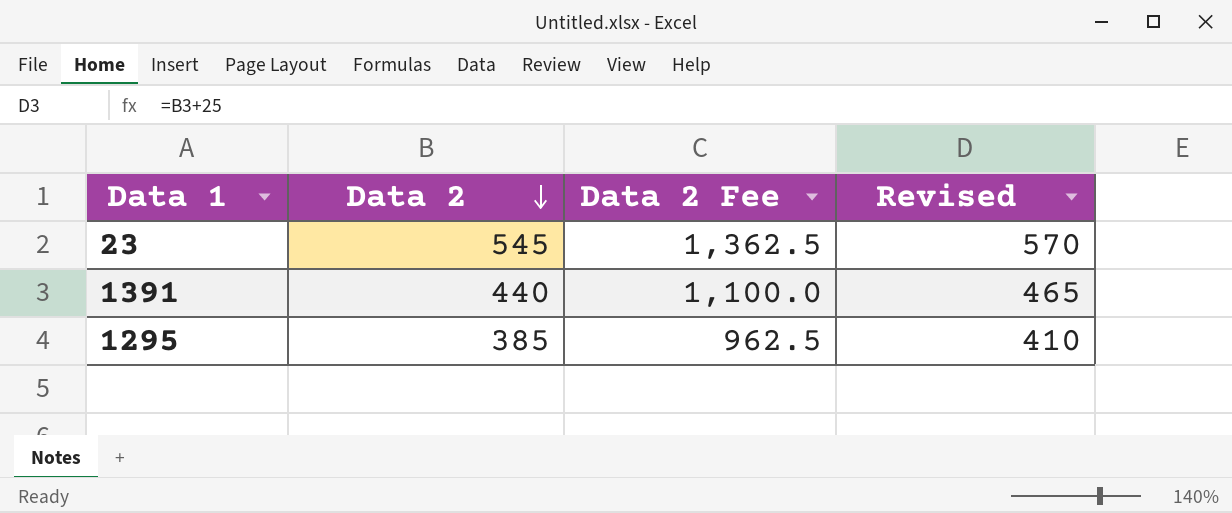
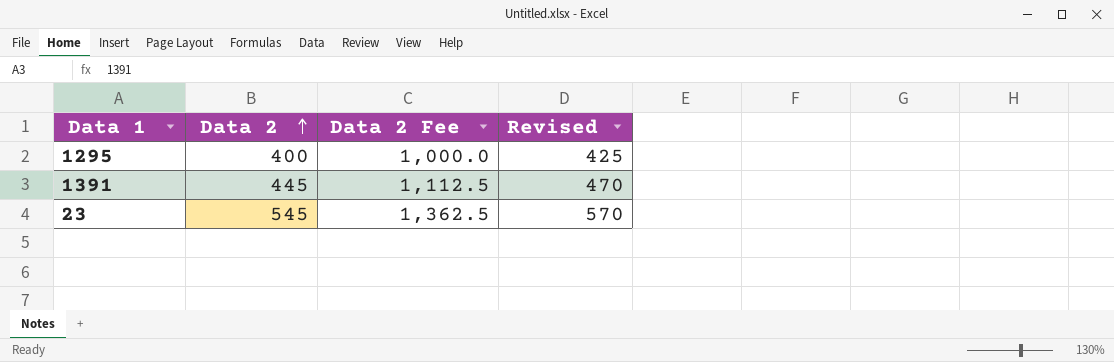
row order: Data 2 descending -> Data 2 ascending
1295 | Data 2: 385 -> 400
1295 | Data 2 Fee: 962.5 -> 1,000.0
1295 | Revised: 410 -> 425
1391 | Data 2: 440 -> 445
1391 | Data 2 Fee: 1,100.0 -> 1,112.5
1391 | Revised: 465 -> 470

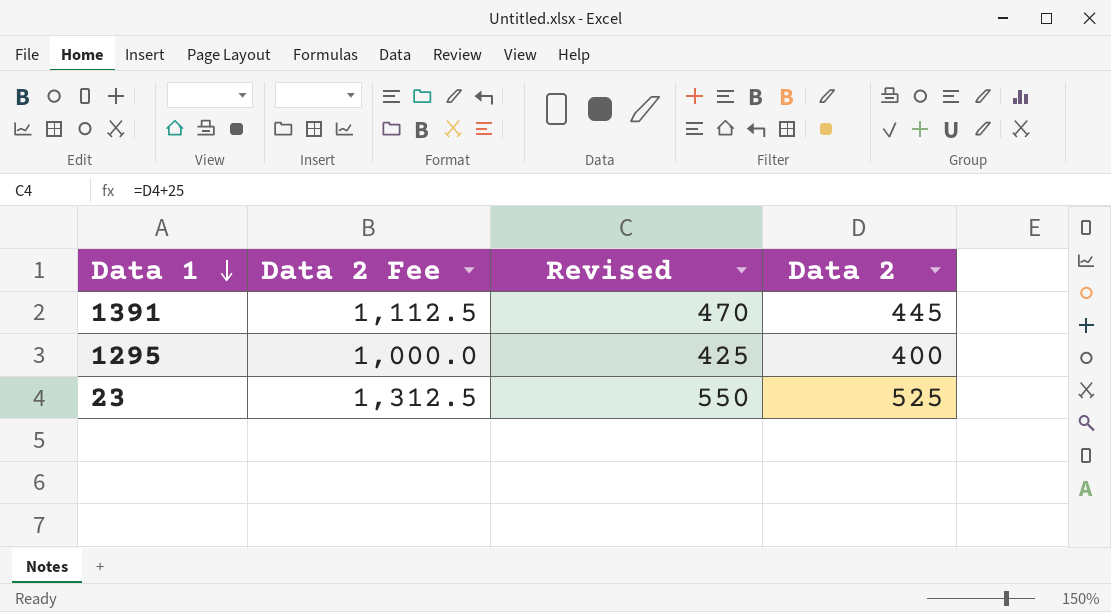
row order: Data 2 ascending -> Data 1 descending
column Data 2 | position: 2 -> 4
23 | Data 2 Fee: 1,362.5 -> 1,312.5
23 | Revised: 570 -> 550
23 | Data 2: 545 -> 525

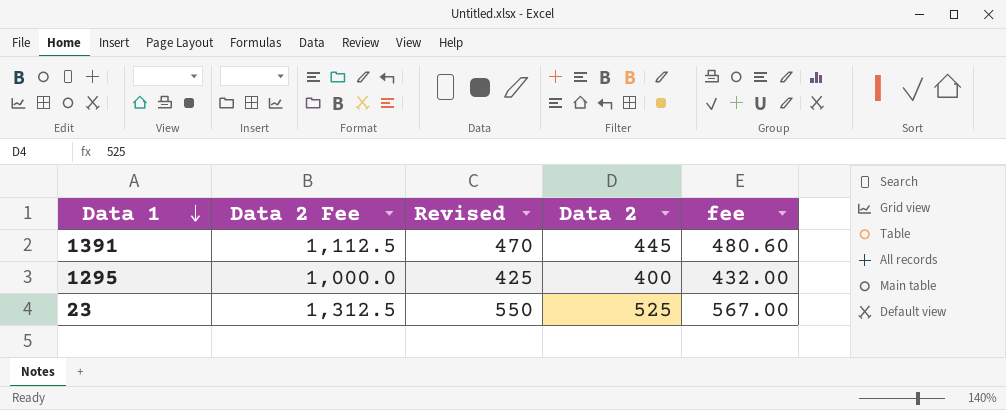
column fee | formula: none -> [Data 2] * 1.08

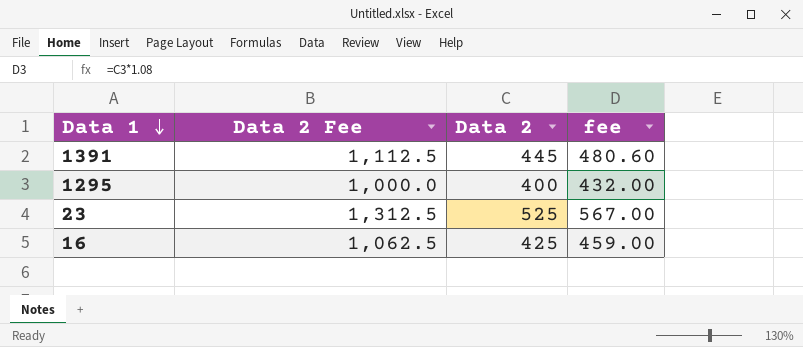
column Revised | formula: [Data 2] + 25 -> none
row 16: none -> 1,062.5 | 425 | 459.00

